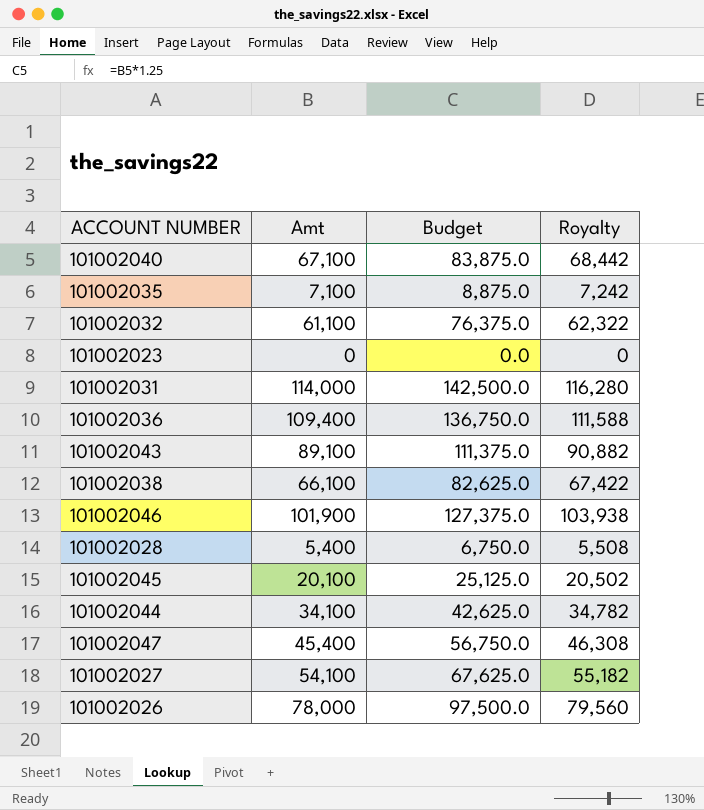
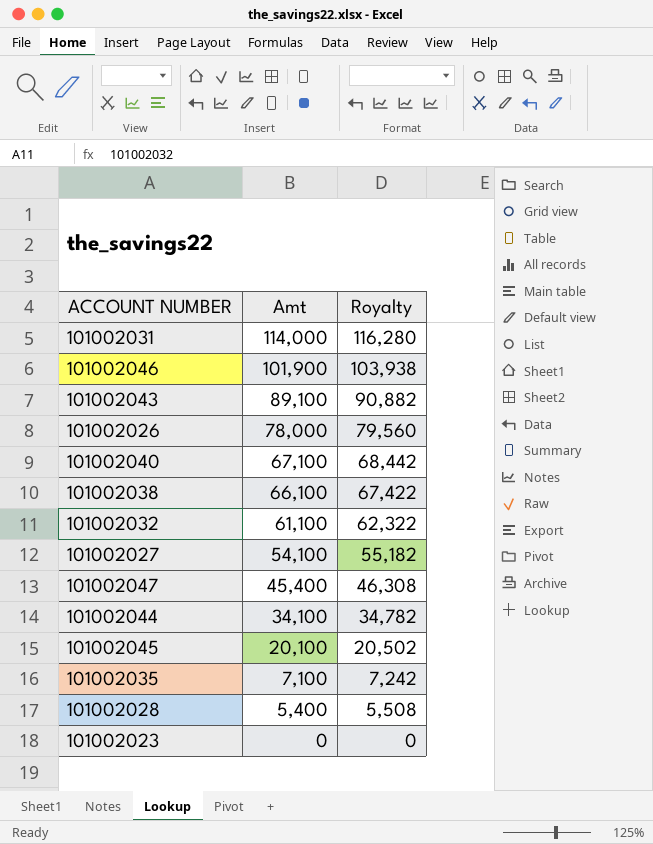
row order: none -> Amt descending
column Budget | formula: [Amt] * 1.25 -> none
row 101002036: 109,400 | 136,750.0 | 111,588 -> none

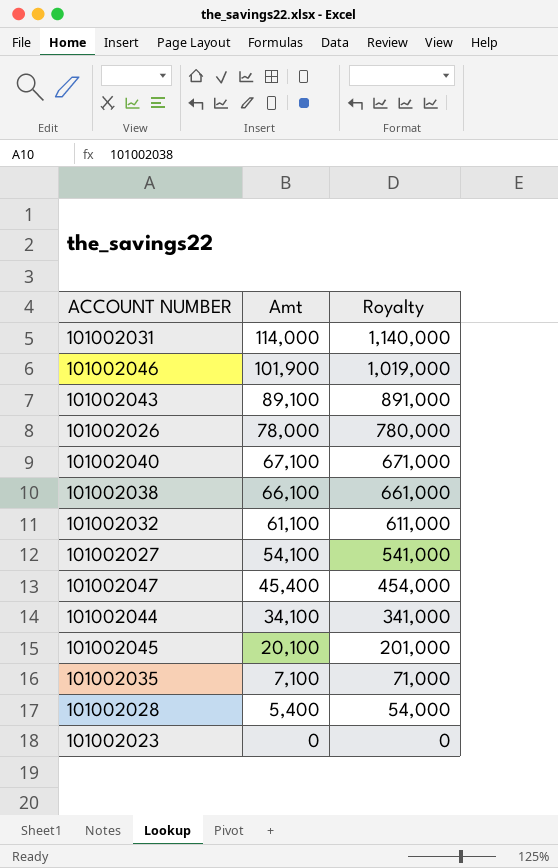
column Royalty | formula: [Amt] * 1.02 -> [Amt] * 10

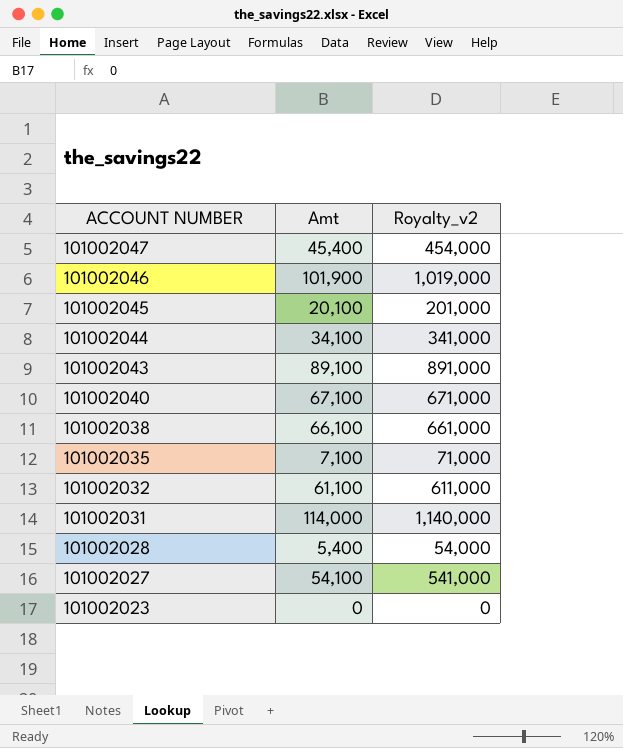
row order: Amt descending -> ACCOUNT NUMBER descending
column name: Royalty -> Royalty_v2
row 101002026: 78,000 | 780,000 -> none

